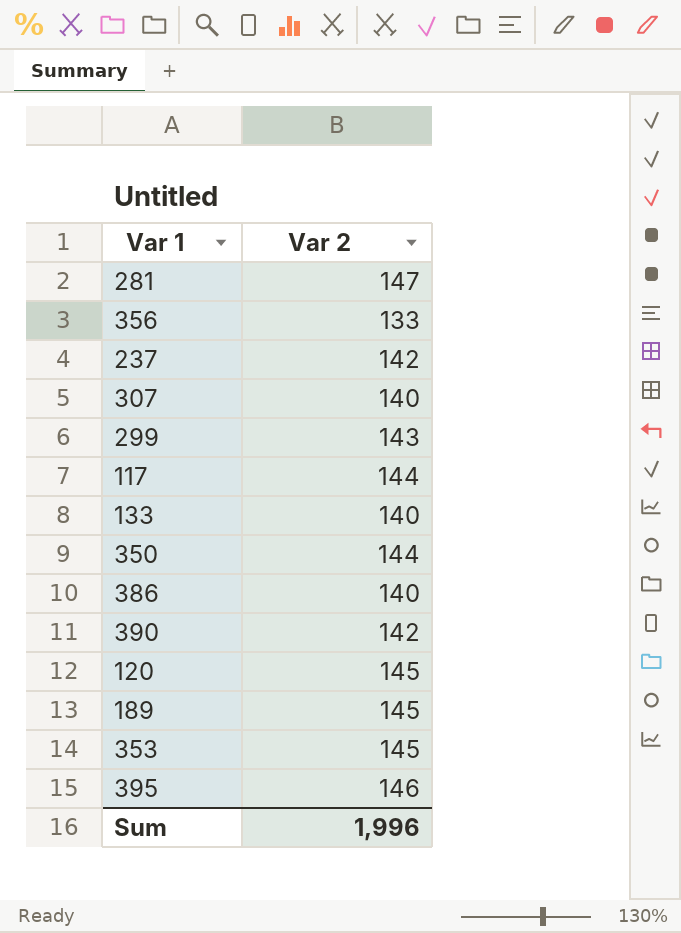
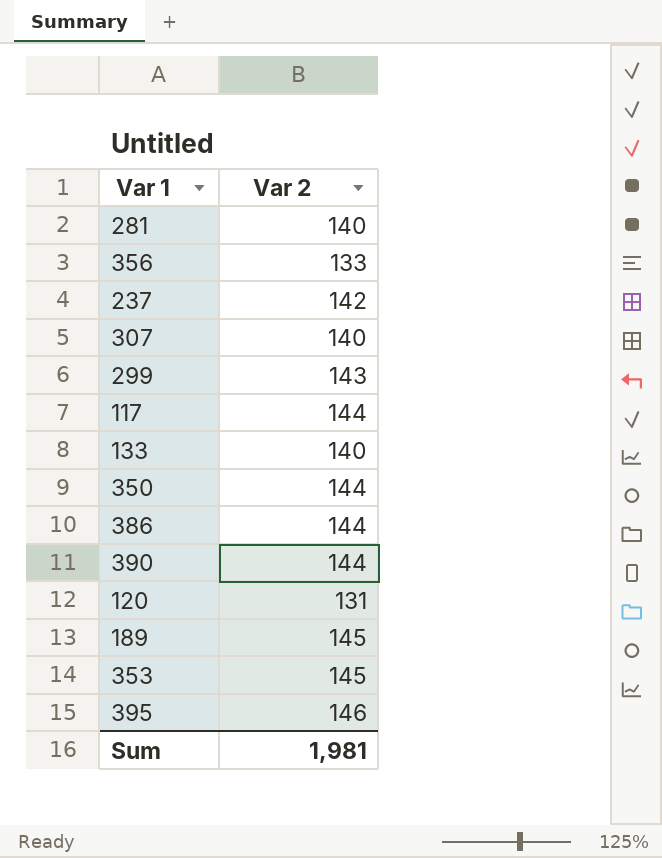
281 | Var 2: 147 -> 140
386 | Var 2: 140 -> 144
390 | Var 2: 142 -> 144
120 | Var 2: 145 -> 131
Sum | Var 2: 1,996 -> 1,981

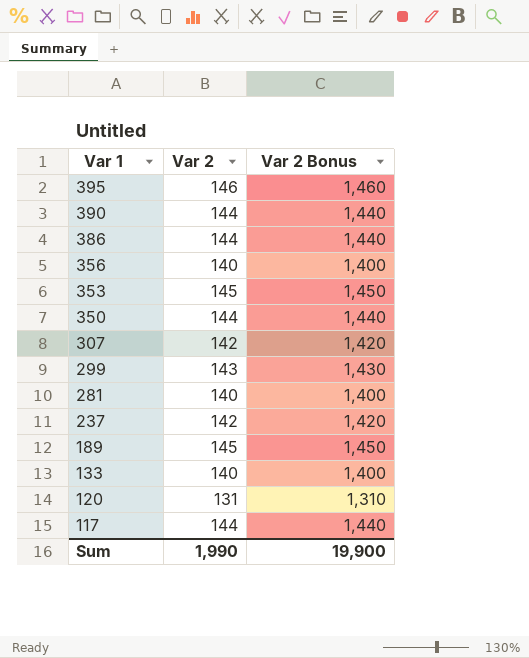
row order: none -> Var 1 descending
column Var 2 Bonus | formula: none -> [Var 2] * 10
356 | Var 2: 133 -> 140
307 | Var 2: 140 -> 142
Sum | Var 2: 1,981 -> 1,990

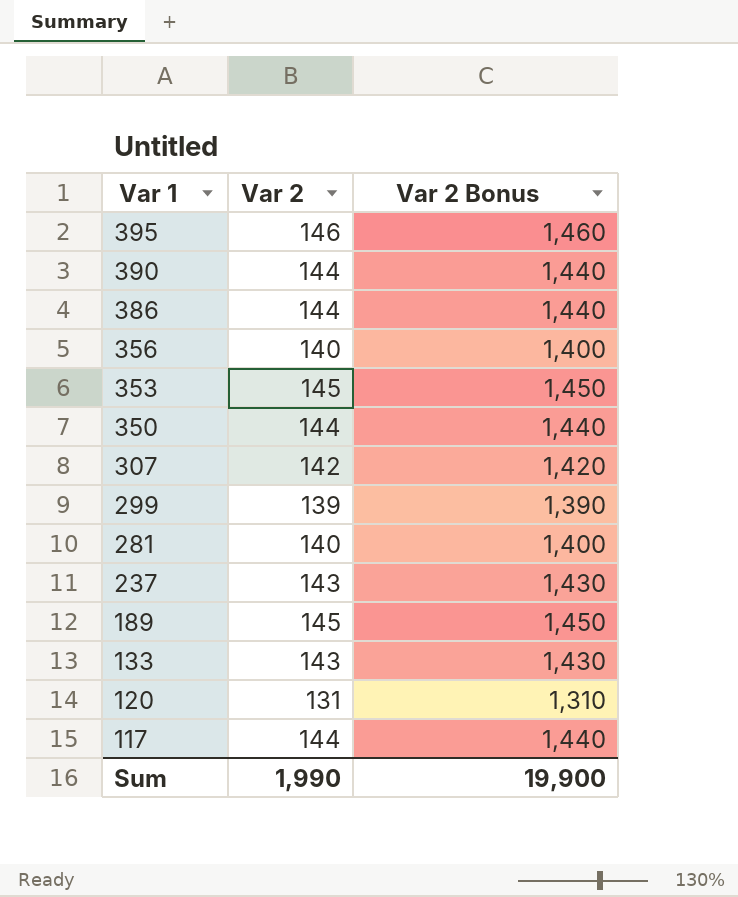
299 | Var 2: 143 -> 139
299 | Var 2 Bonus: 1,430 -> 1,390
237 | Var 2: 142 -> 143
237 | Var 2 Bonus: 1,420 -> 1,430
133 | Var 2: 140 -> 143
133 | Var 2 Bonus: 1,400 -> 1,430

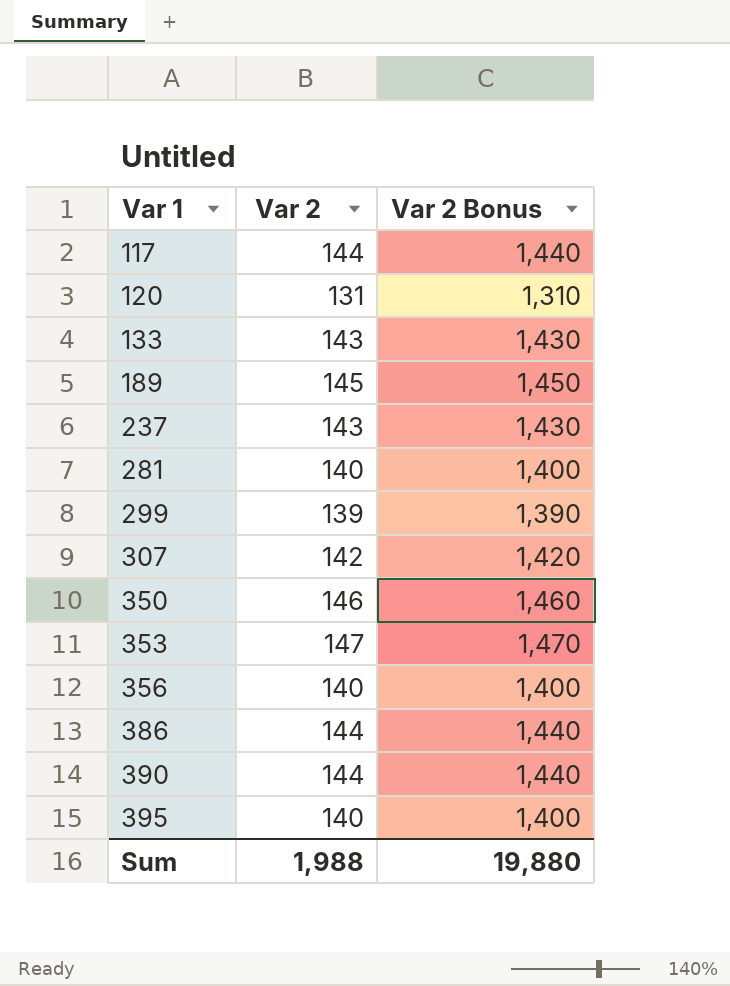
row order: Var 1 descending -> Var 1 ascending
350 | Var 2: 144 -> 146
350 | Var 2 Bonus: 1,440 -> 1,460
353 | Var 2: 145 -> 147
353 | Var 2 Bonus: 1,450 -> 1,470
395 | Var 2: 146 -> 140
395 | Var 2 Bonus: 1,460 -> 1,400
Sum | Var 2: 1,990 -> 1,988
Sum | Var 2 Bonus: 19,900 -> 19,880

